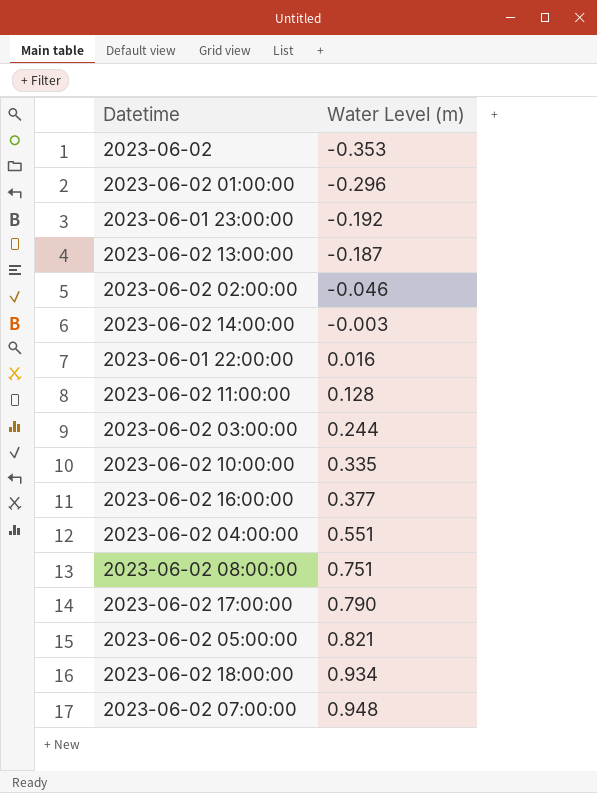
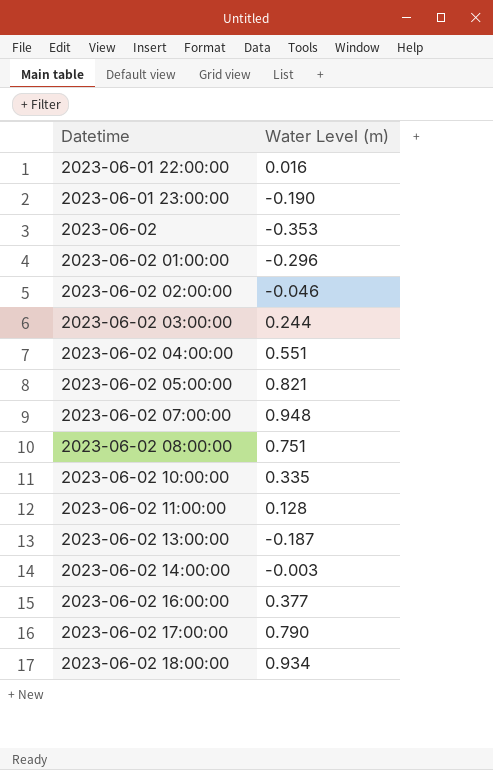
row order: Water Level (m) ascending -> Datetime ascending
2023-06-01 23:00:00 | Water Level (m): -0.192 -> -0.190

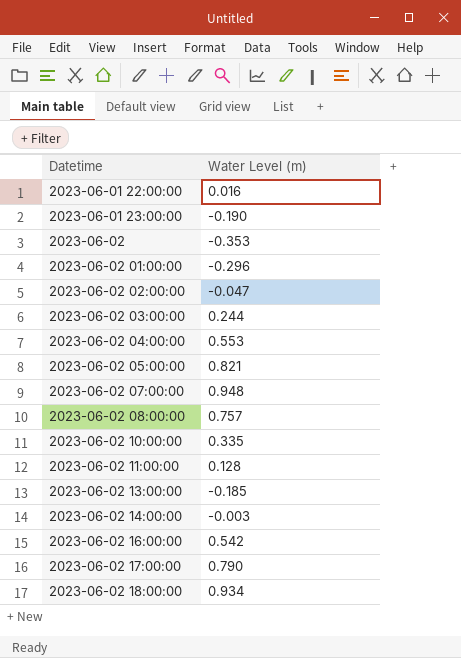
2023-06-02 02:00:00 | Water Level (m): -0.046 -> -0.047
2023-06-02 04:00:00 | Water Level (m): 0.551 -> 0.553
2023-06-02 08:00:00 | Water Level (m): 0.751 -> 0.757
2023-06-02 13:00:00 | Water Level (m): -0.187 -> -0.185
2023-06-02 16:00:00 | Water Level (m): 0.377 -> 0.542

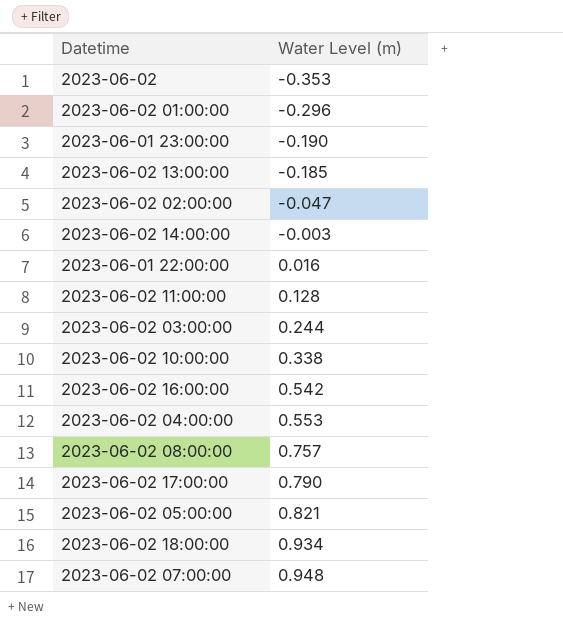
row order: Datetime ascending -> Water Level (m) ascending
2023-06-02 10:00:00 | Water Level (m): 0.335 -> 0.338

